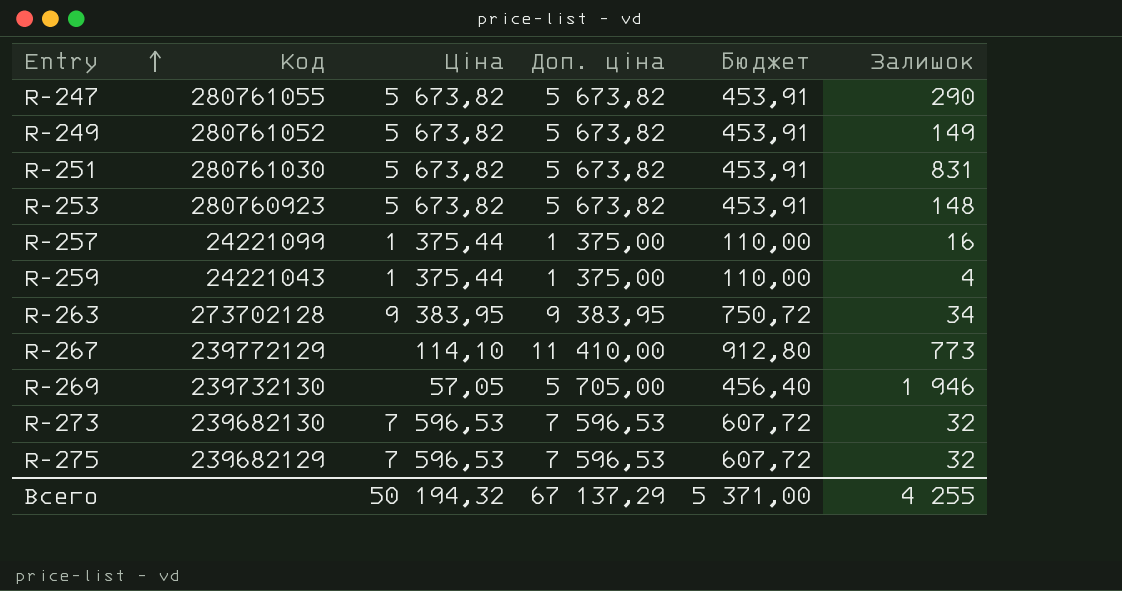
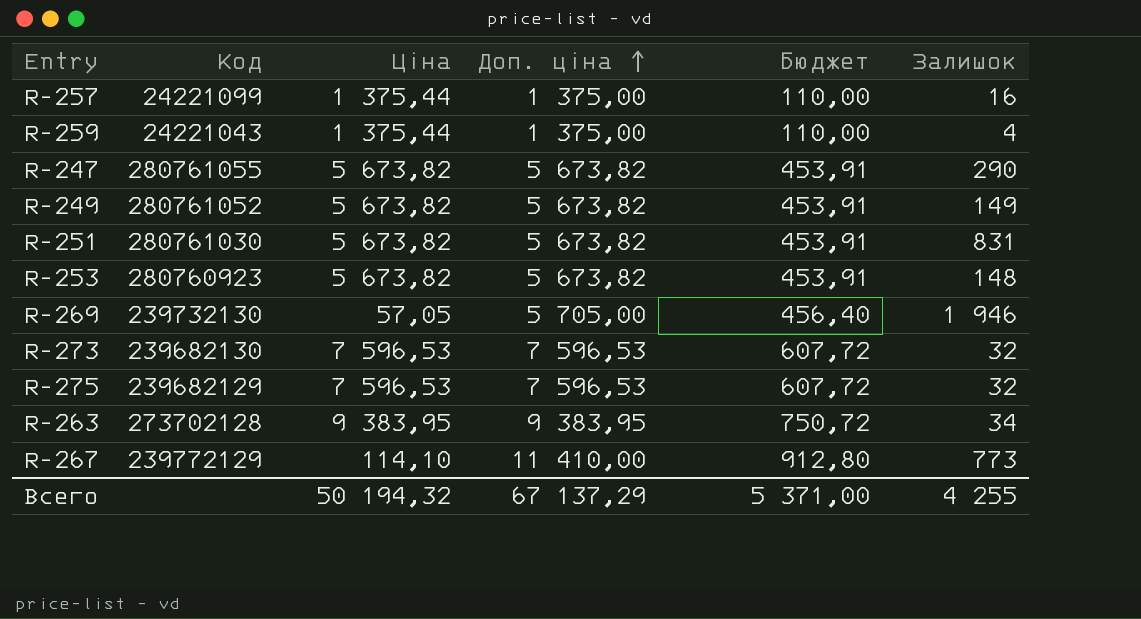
row order: Entry ascending -> Доп. ціна ascending

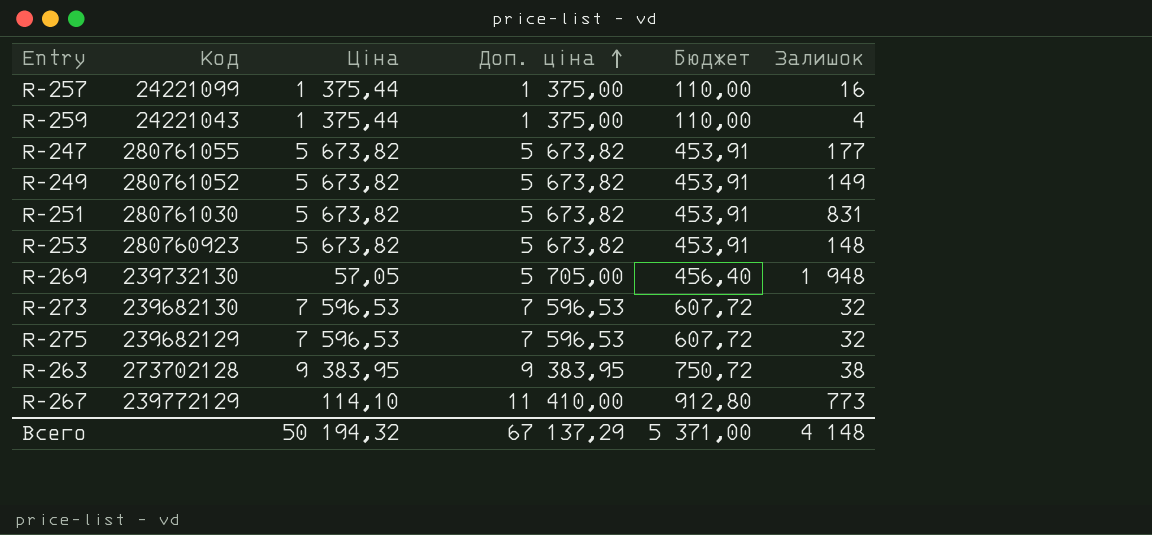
R-247 | Залишок: 290 -> 177
R-269 | Залишок: 1 946 -> 1 948
R-263 | Залишок: 34 -> 38
Всего | Залишок: 4 255 -> 4 148

